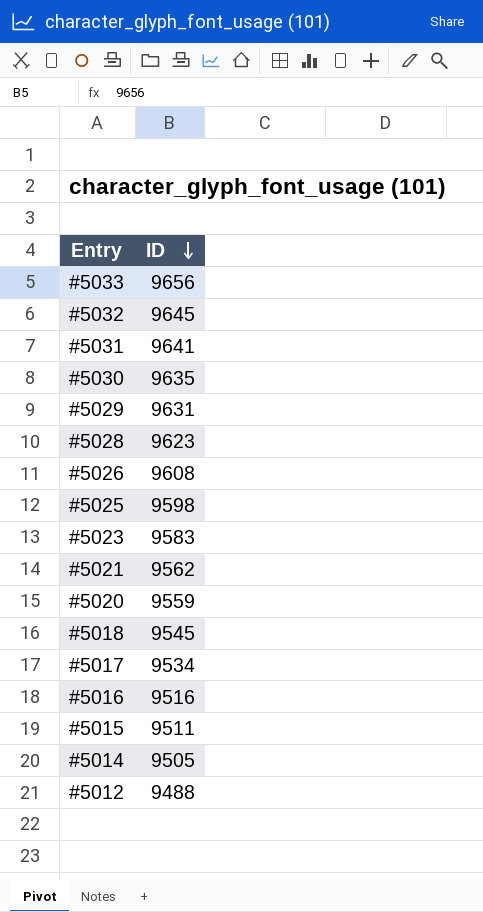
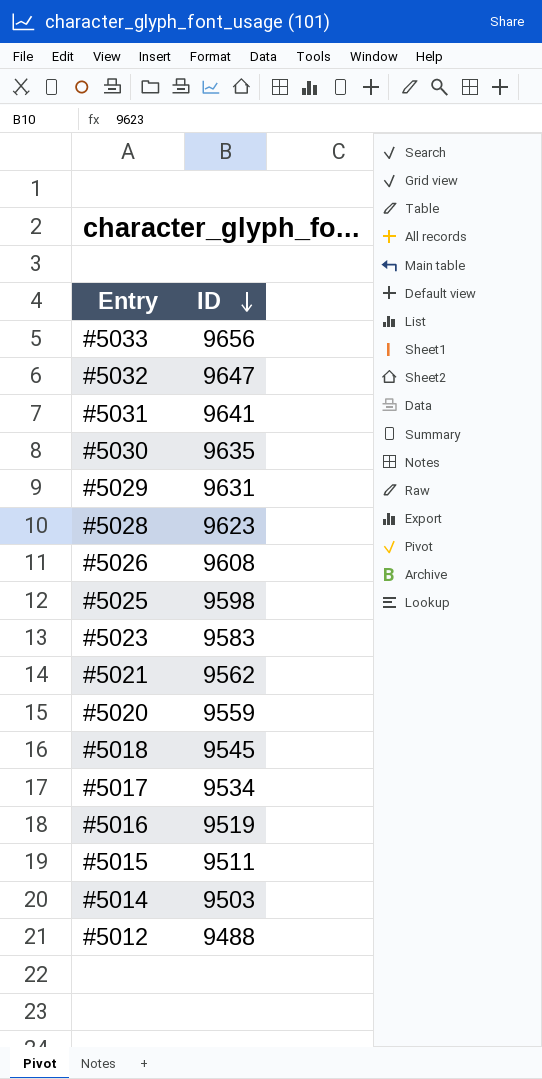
#5032 | ID: 9645 -> 9647
#5016 | ID: 9516 -> 9519
#5014 | ID: 9505 -> 9503

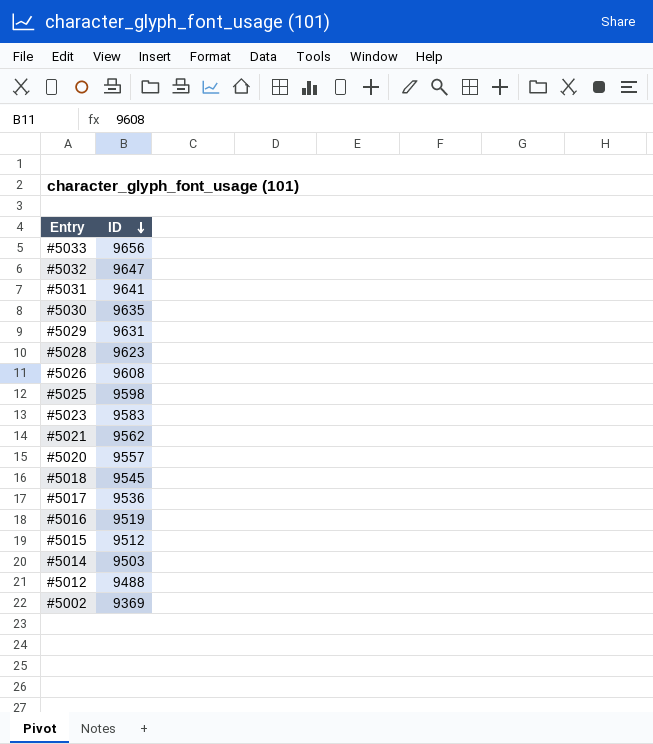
#5020 | ID: 9559 -> 9557
#5017 | ID: 9534 -> 9536
#5015 | ID: 9511 -> 9512
row #5002: none -> 9369

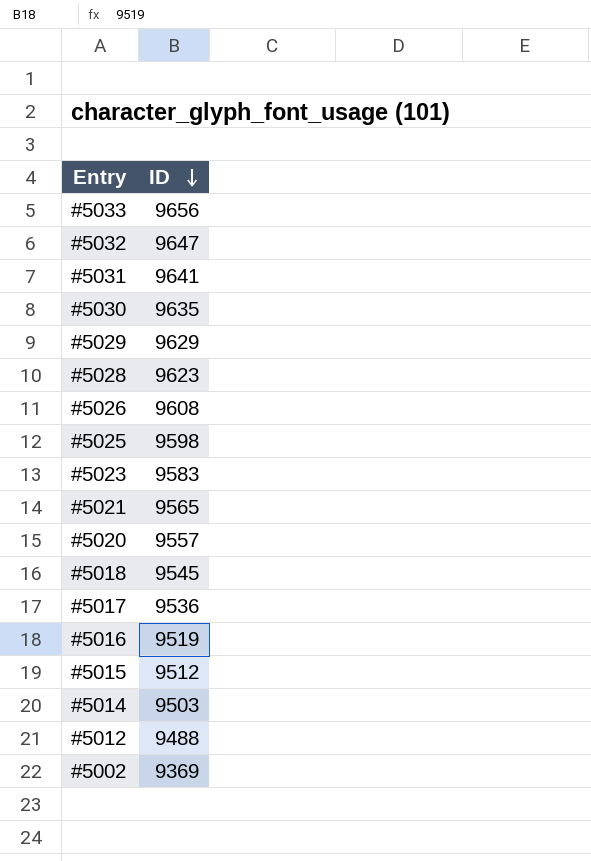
#5029 | ID: 9631 -> 9629
#5021 | ID: 9562 -> 9565

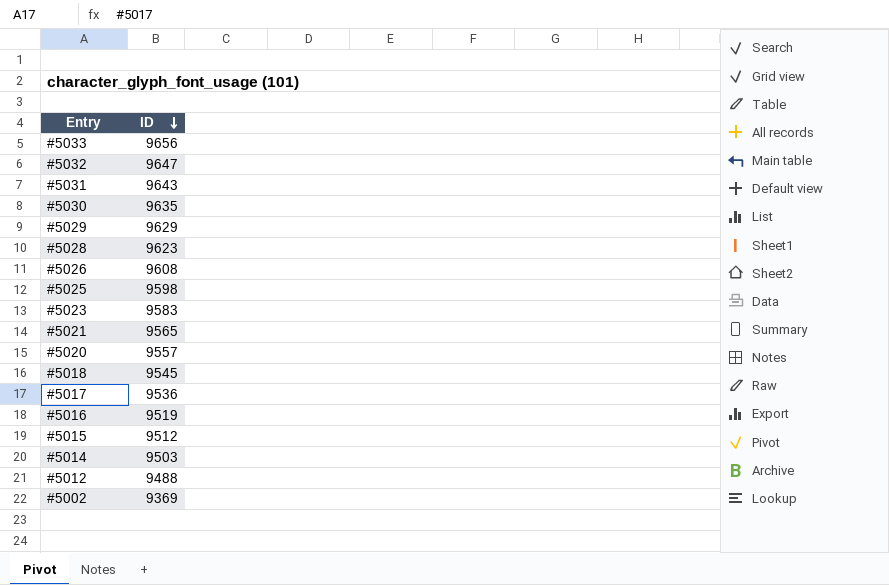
#5031 | ID: 9641 -> 9643

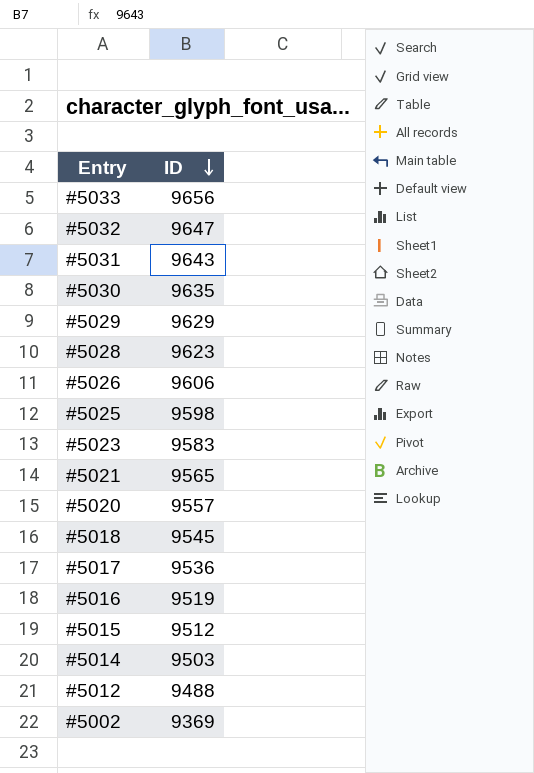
#5026 | ID: 9608 -> 9606

